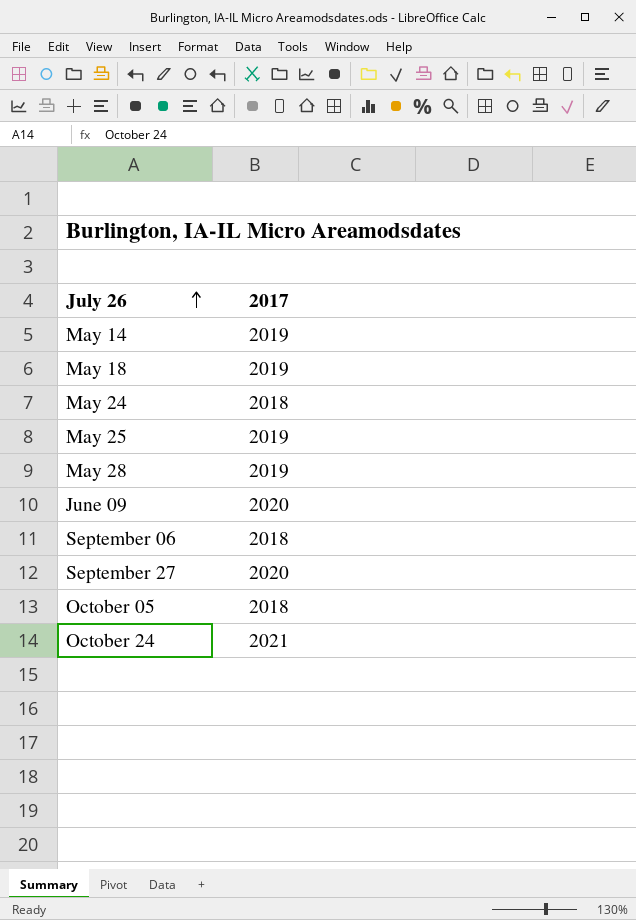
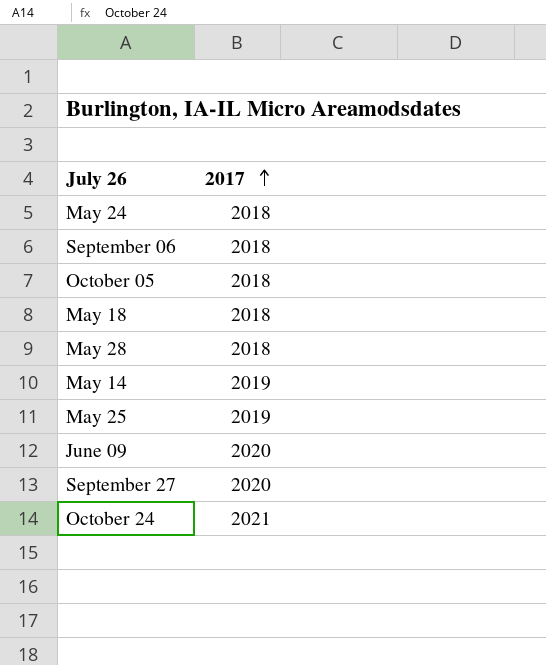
row order: July 26 ascending -> 2017 ascending
May 18 | 2017: 2019 -> 2018
May 28 | 2017: 2019 -> 2018

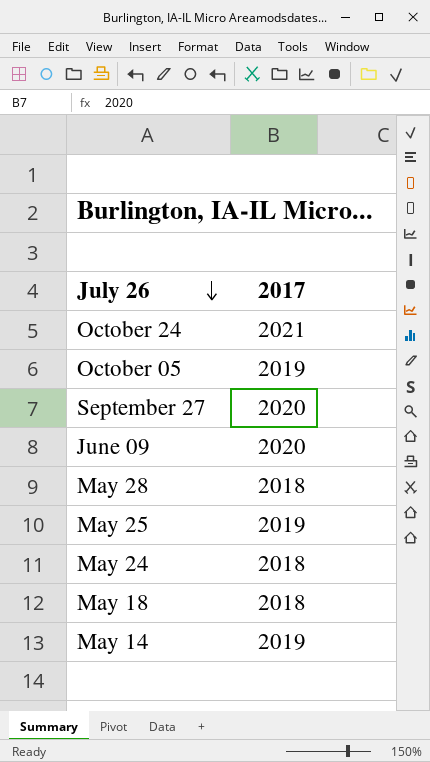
row order: 2017 ascending -> July 26 descending
row September 06: 2018 -> none
October 05 | 2017: 2018 -> 2019

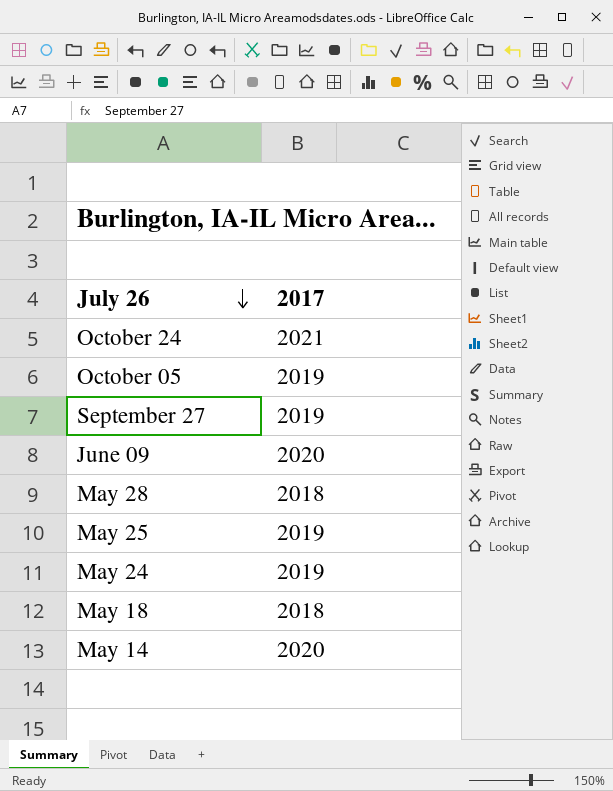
September 27 | 2017: 2020 -> 2019
May 24 | 2017: 2018 -> 2019
May 14 | 2017: 2019 -> 2020

